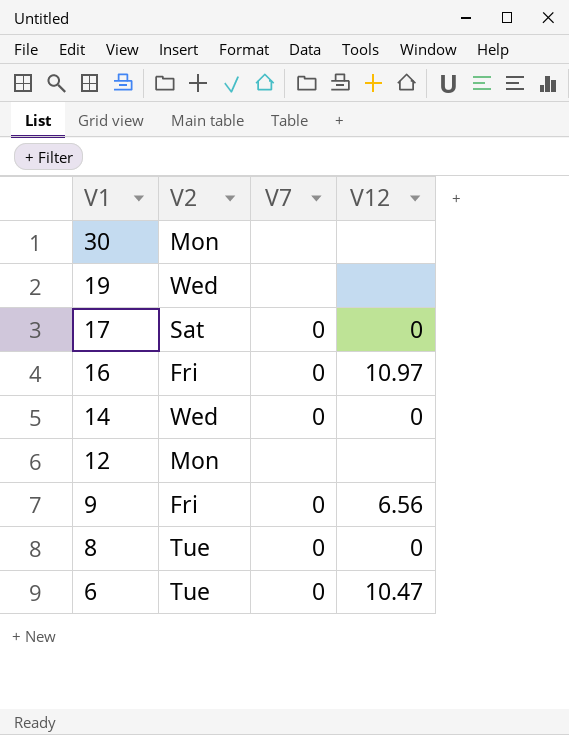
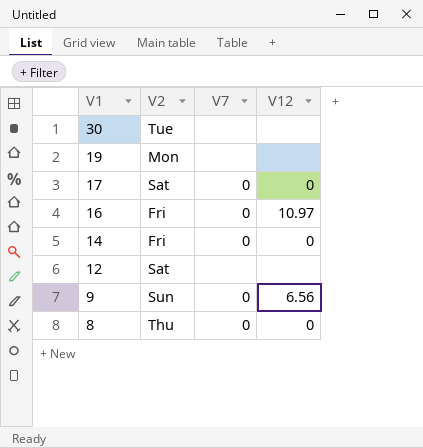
row 6: Tue | 0 | 10.47 -> none
30 | V2: Mon -> Tue
19 | V2: Wed -> Mon
14 | V2: Wed -> Fri
12 | V2: Mon -> Sat
9 | V2: Fri -> Sun
8 | V2: Tue -> Thu

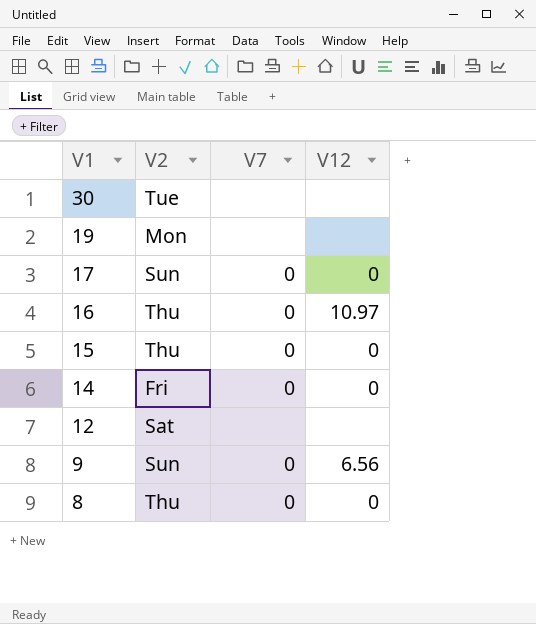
17 | V2: Sat -> Sun
16 | V2: Fri -> Thu
row 15: none -> Thu | 0 | 0

